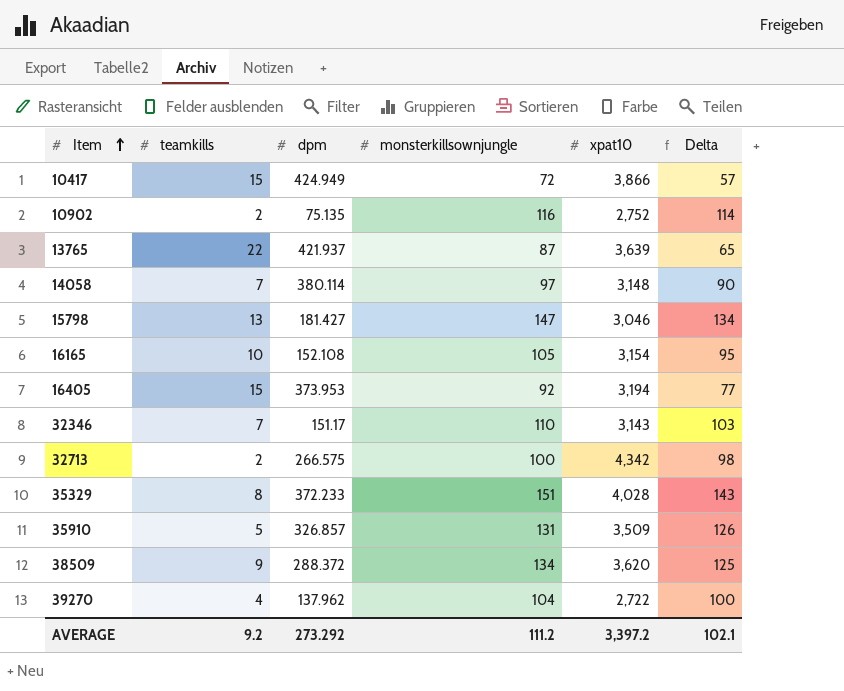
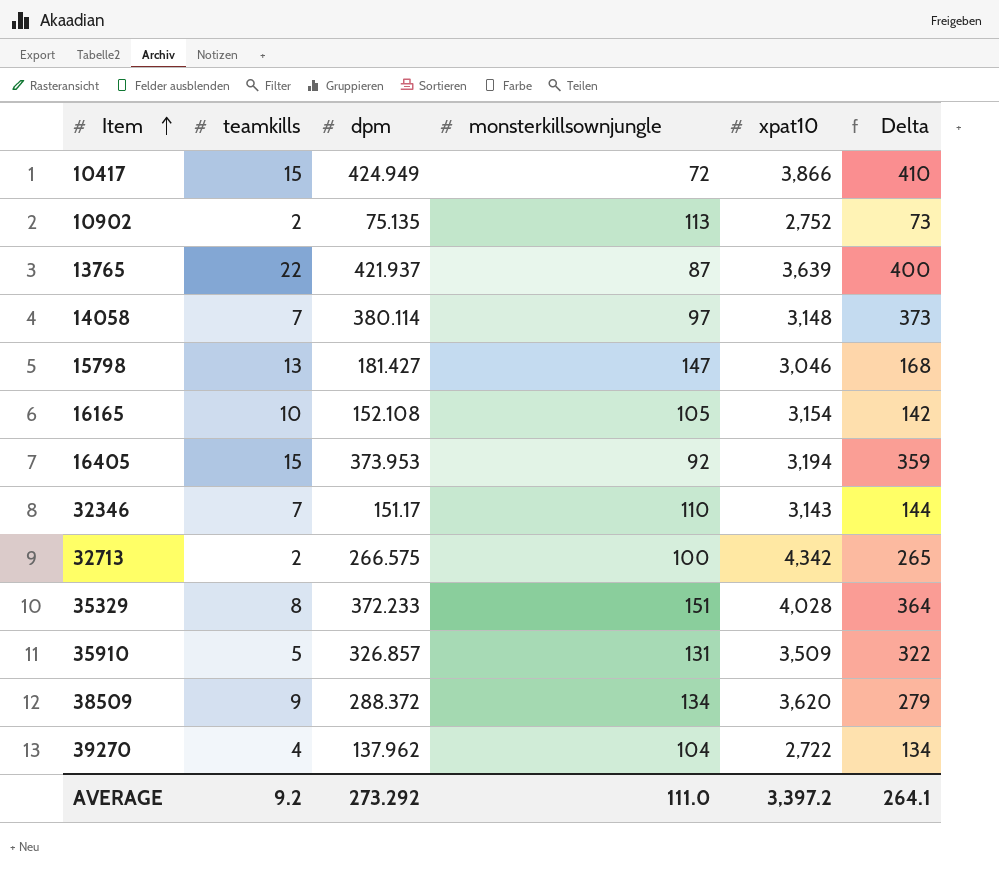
column Delta | formula: [monsterkillsownjungle] - [teamkills] -> [dpm] - [teamkills]
10902 | monsterkillsownjungle: 116 -> 113
AVERAGE | monsterkillsownjungle: 111.2 -> 111.0
AVERAGE | Delta: 102.1 -> 264.1

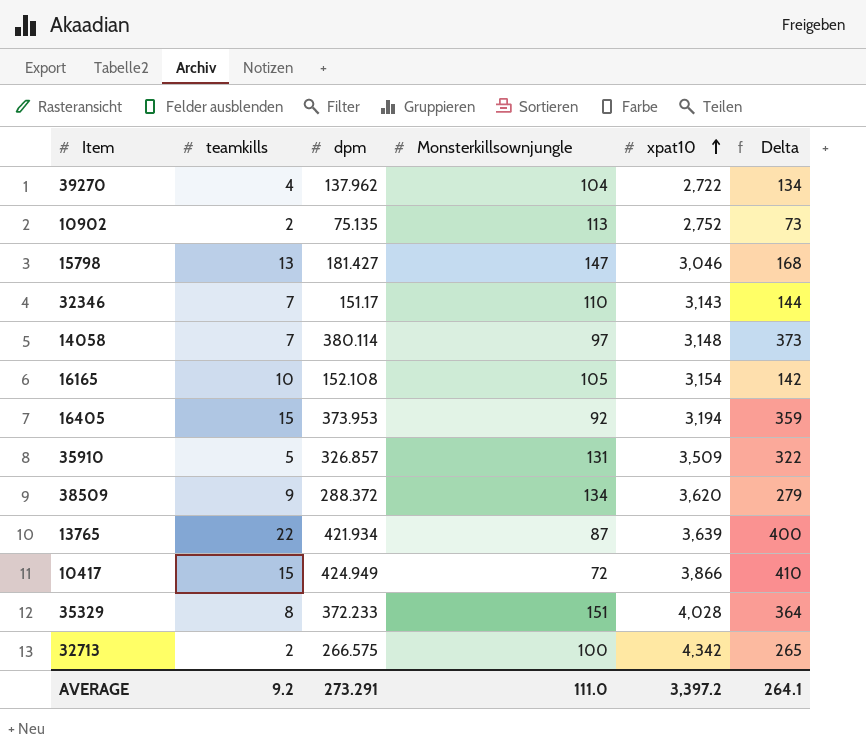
row order: Item ascending -> xpat10 ascending
column name: monsterkillsownjungle -> Monsterkillsownjungle
13765 | dpm: 421.937 -> 421.934
AVERAGE | dpm: 273.292 -> 273.291

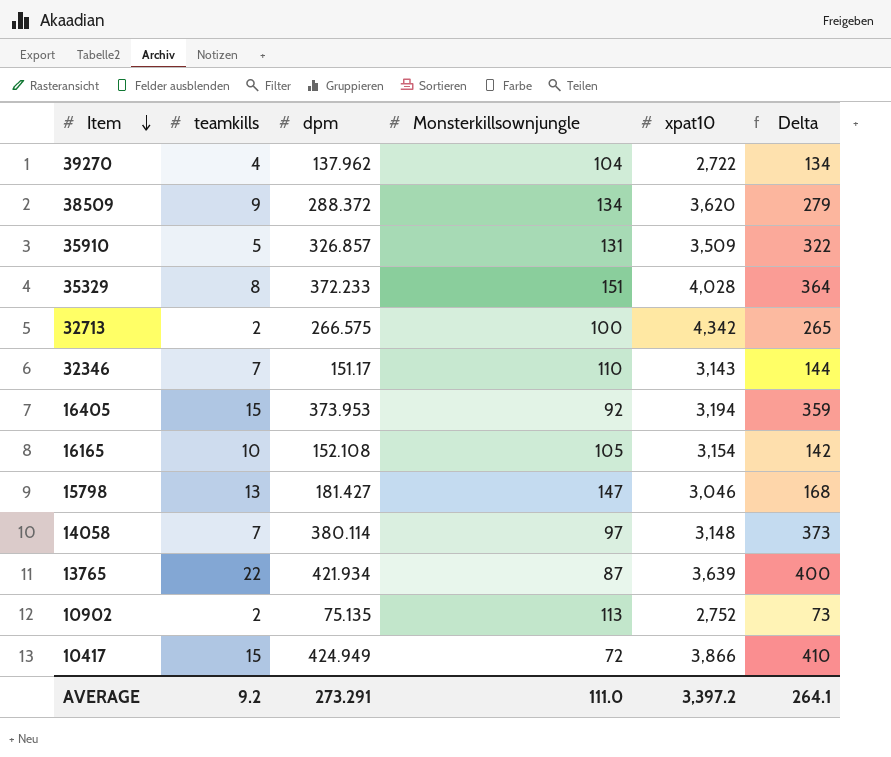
row order: xpat10 ascending -> Item descending

